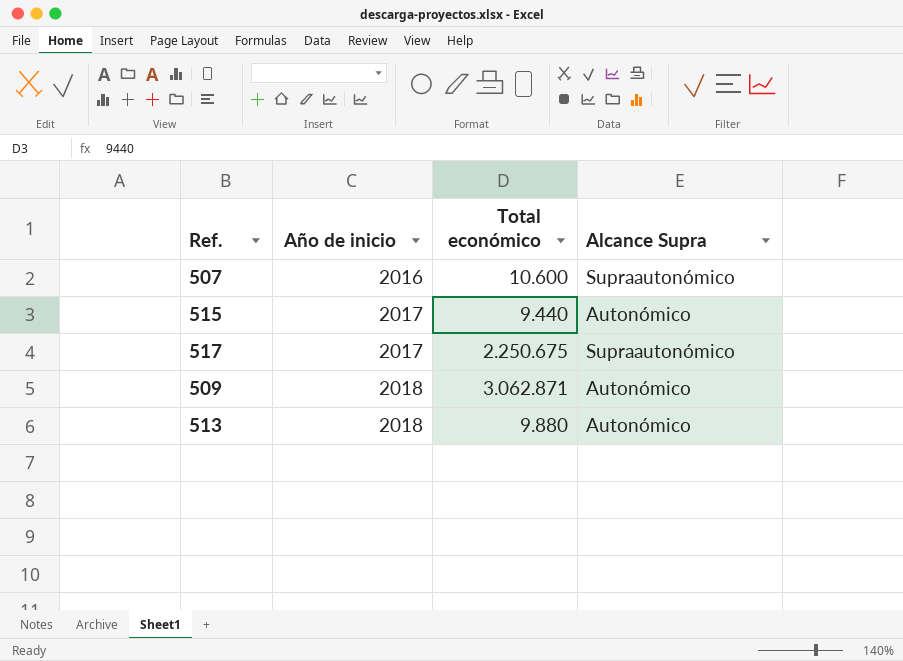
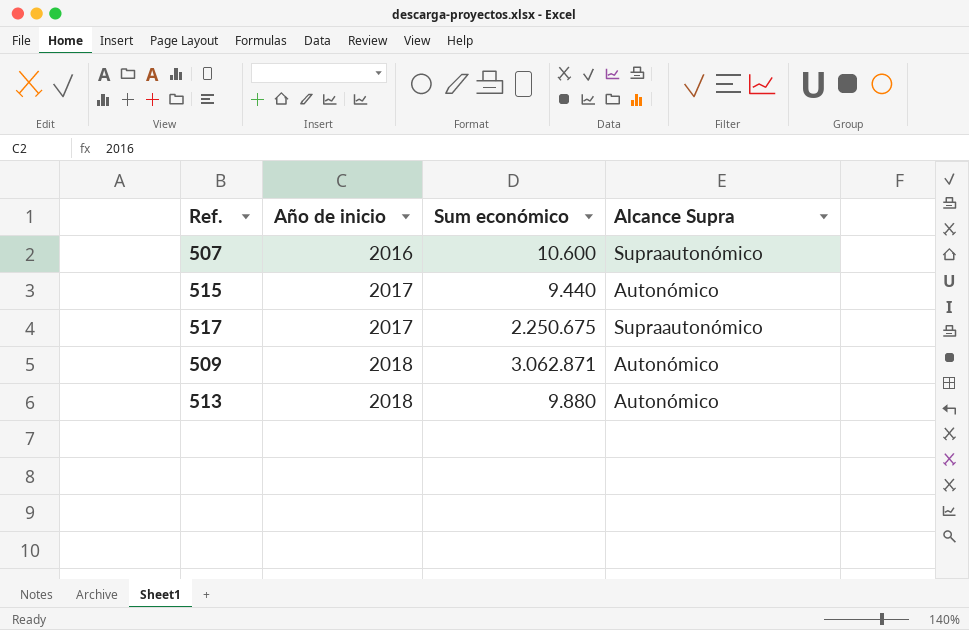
column name: Total económico -> Sum económico

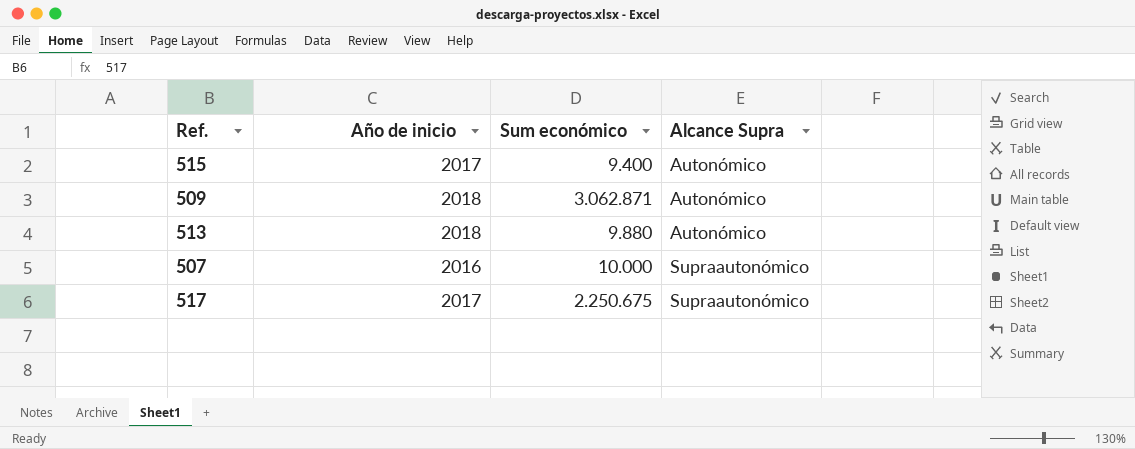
row order: Año de inicio ascending -> Alcance Supra ascending
515 | Sum económico: 9.440 -> 9.400
507 | Sum económico: 10.600 -> 10.000

